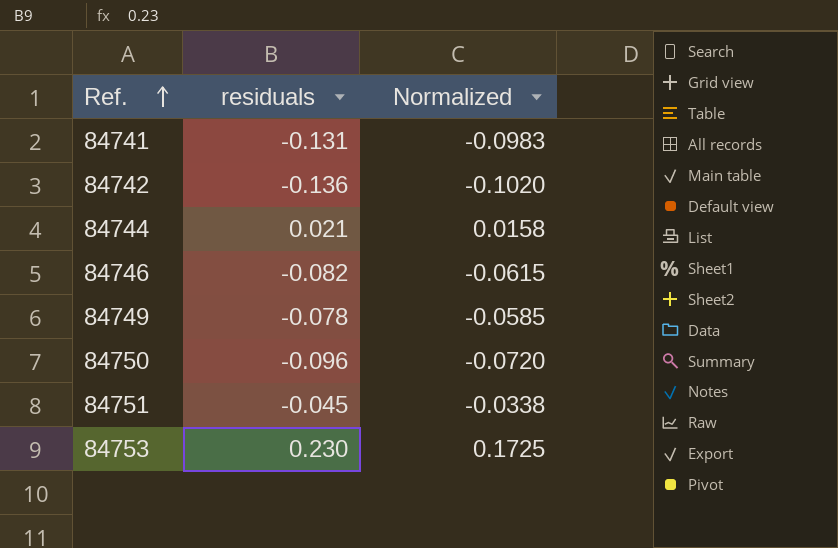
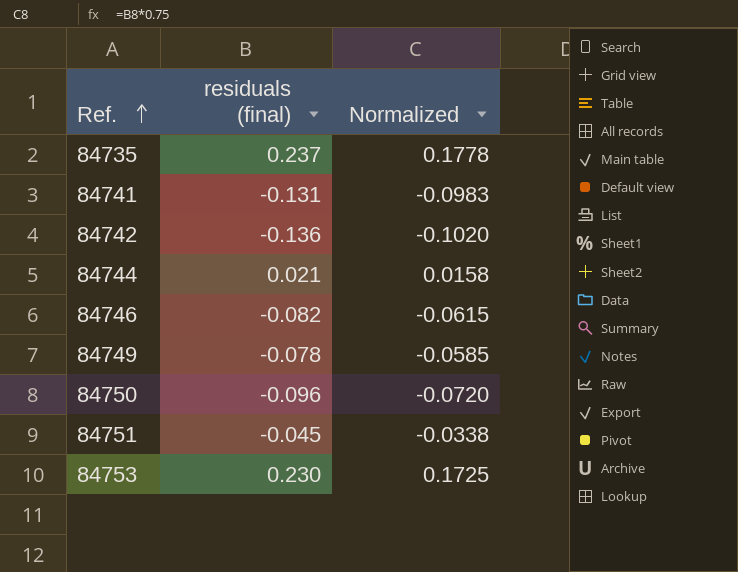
column name: residuals -> residuals (final)
row 84735: none -> 0.237 | 0.1778

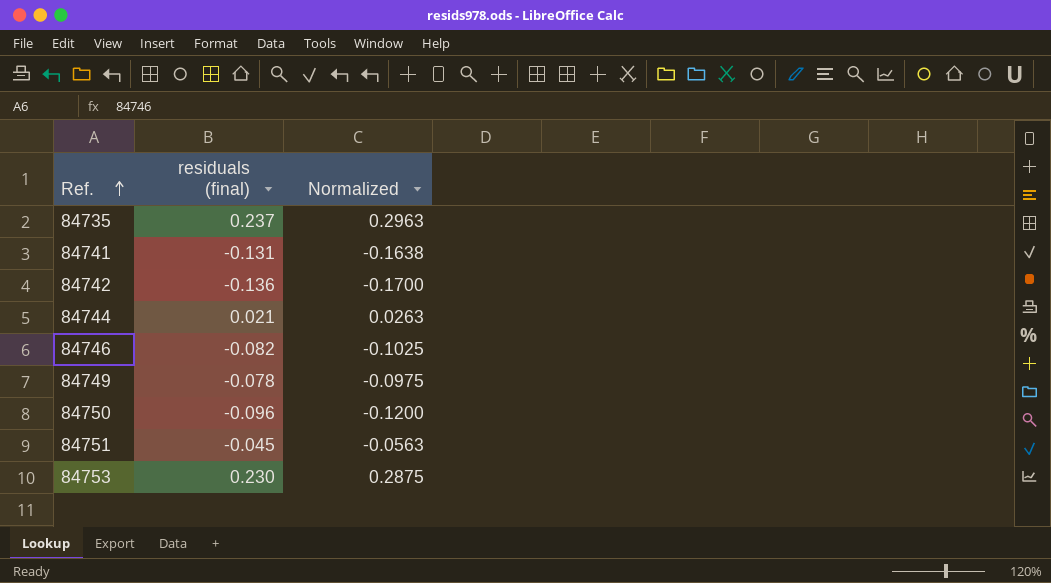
column Normalized | formula: [residuals (final)] * 0.75 -> [residuals (final)] * 1.25

